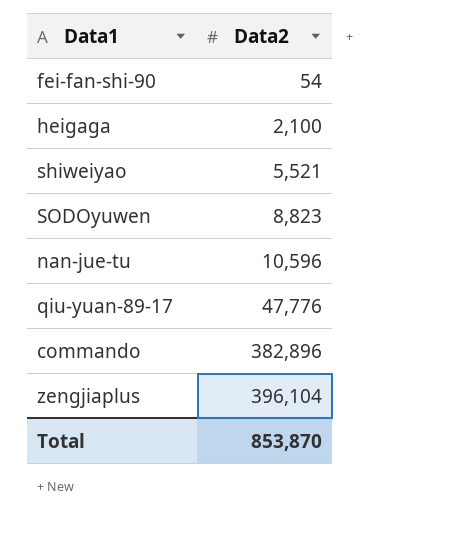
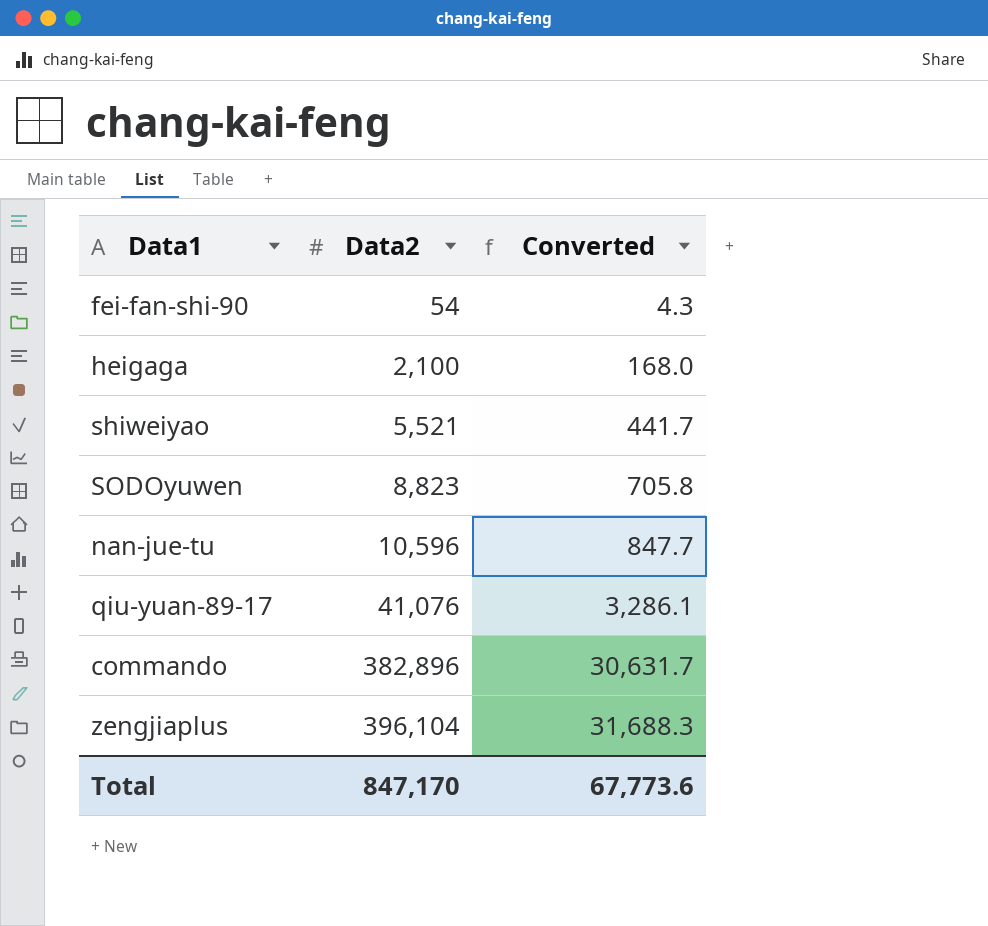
column Converted | formula: none -> [Data2] * 0.08
qiu-yuan-89-17 | Data2: 47,776 -> 41,076
Total | Data2: 853,870 -> 847,170

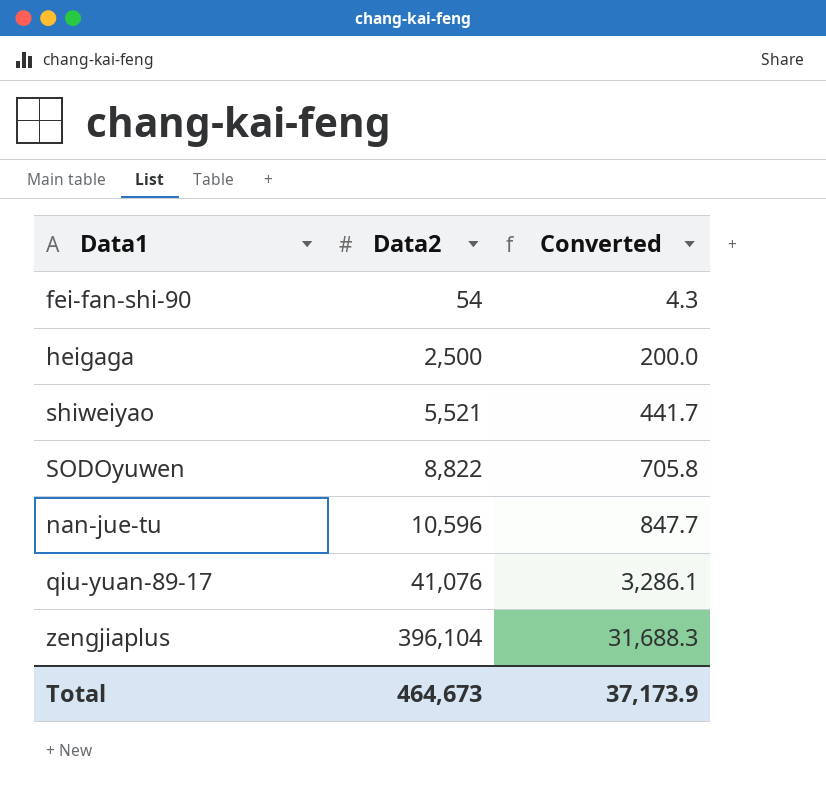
row commando: 382,896 | 30,631.7 -> none
heigaga | Data2: 2,100 -> 2,500
heigaga | Converted: 168.0 -> 200.0
SODOyuwen | Data2: 8,823 -> 8,822
Total | Data2: 847,170 -> 464,673
Total | Converted: 67,773.6 -> 37,173.9

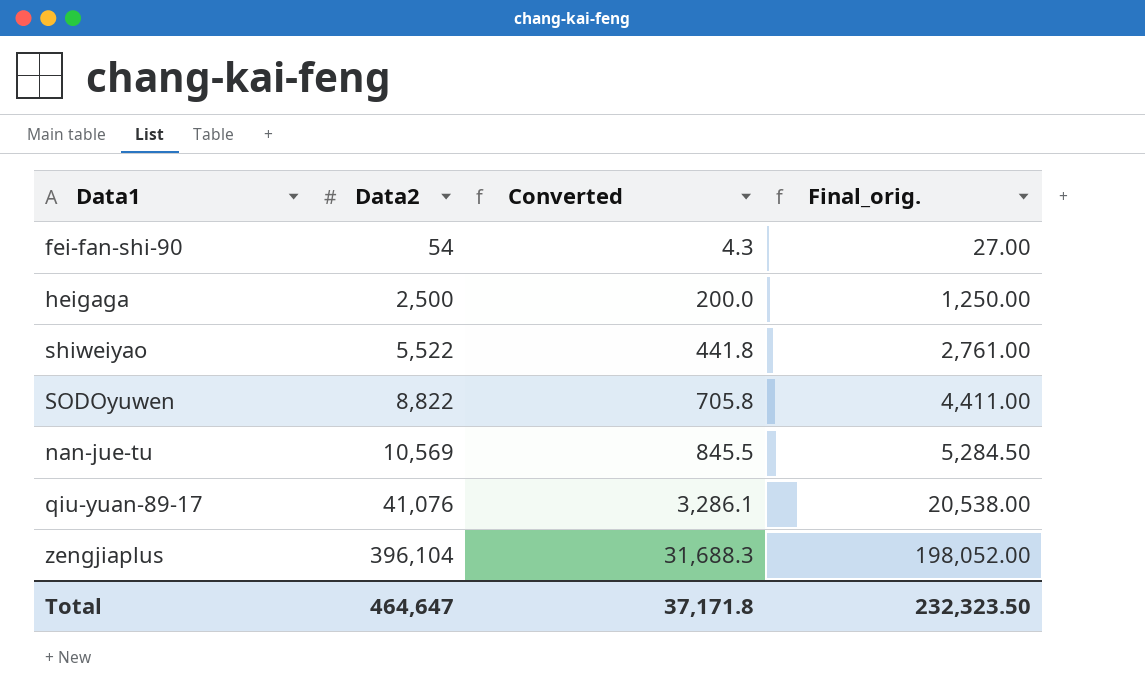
column Final_orig. | formula: none -> [Data2] * 0.5
shiweiyao | Data2: 5,521 -> 5,522
shiweiyao | Converted: 441.7 -> 441.8
nan-jue-tu | Data2: 10,596 -> 10,569
nan-jue-tu | Converted: 847.7 -> 845.5
Total | Data2: 464,673 -> 464,647
Total | Converted: 37,173.9 -> 37,171.8

